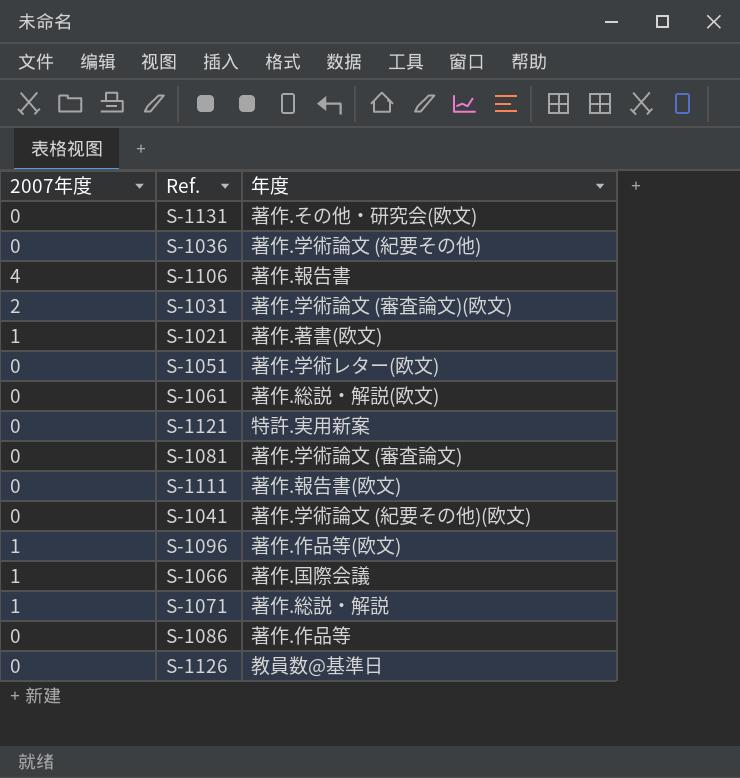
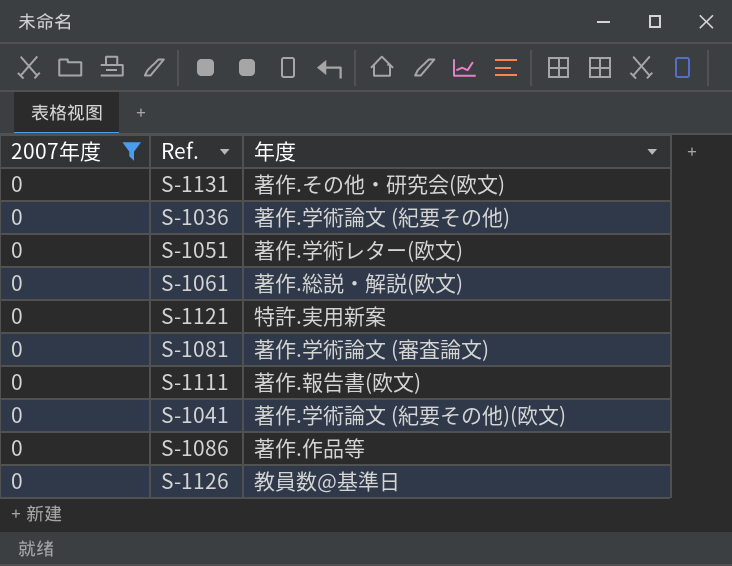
filter: none -> 2007年度 = 0

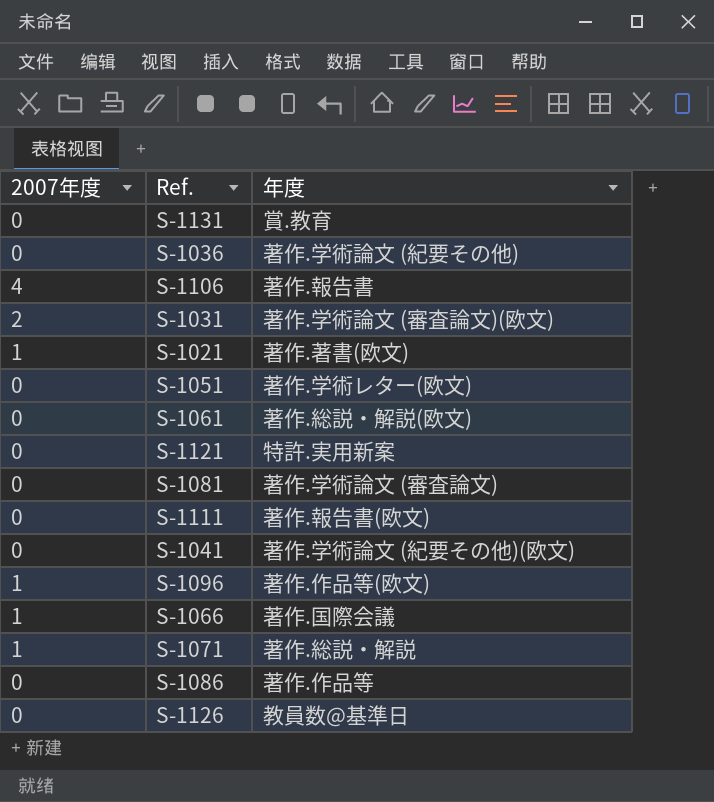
filter: 2007年度 = 0 -> none
S-1131 | 年度: 著作.その他・研究会(欧文) -> 賞.教育

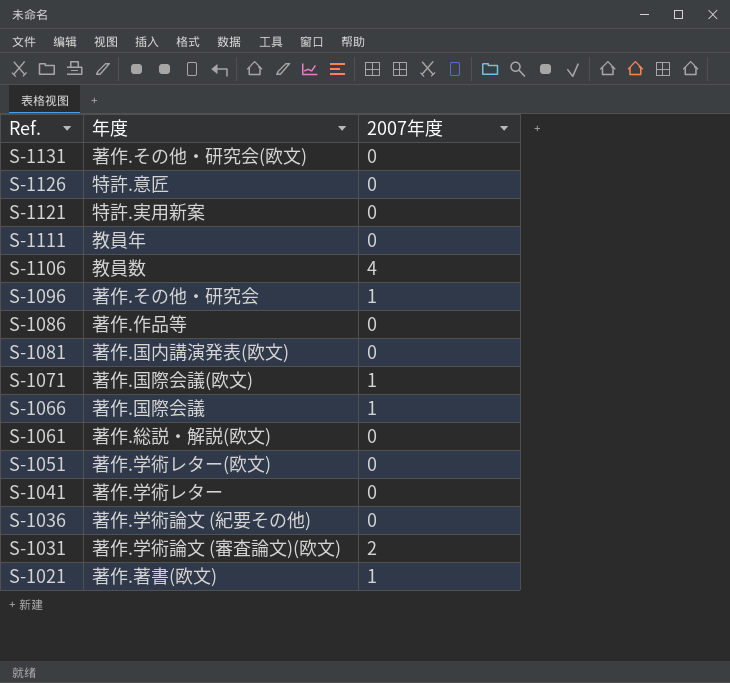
row order: none -> Ref. descending
column 2007年度 | position: 1 -> 3
S-1131 | 年度: 賞.教育 -> 著作.その他・研究会(欧文)
S-1126 | 年度: 教員数@基準日 -> 特許.意匠
S-1111 | 年度: 著作.報告書(欧文) -> 教員年
S-1106 | 年度: 著作.報告書 -> 教員数
S-1096 | 年度: 著作.作品等(欧文) -> 著作.その他・研究会
S-1081 | 年度: 著作.学術論文 (審査論文) -> 著作.国内講演発表(欧文)
S-1071 | 年度: 著作.総説・解説 -> 著作.国際会議(欧文)
S-1041 | 年度: 著作.学術論文 (紀要その他)(欧文) -> 著作.学術レター

